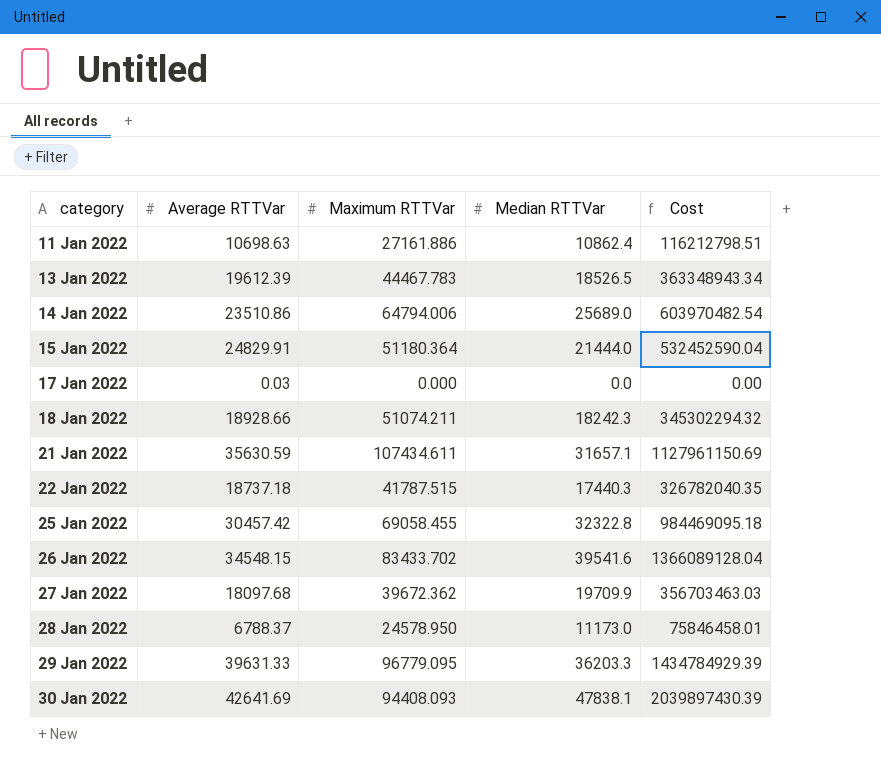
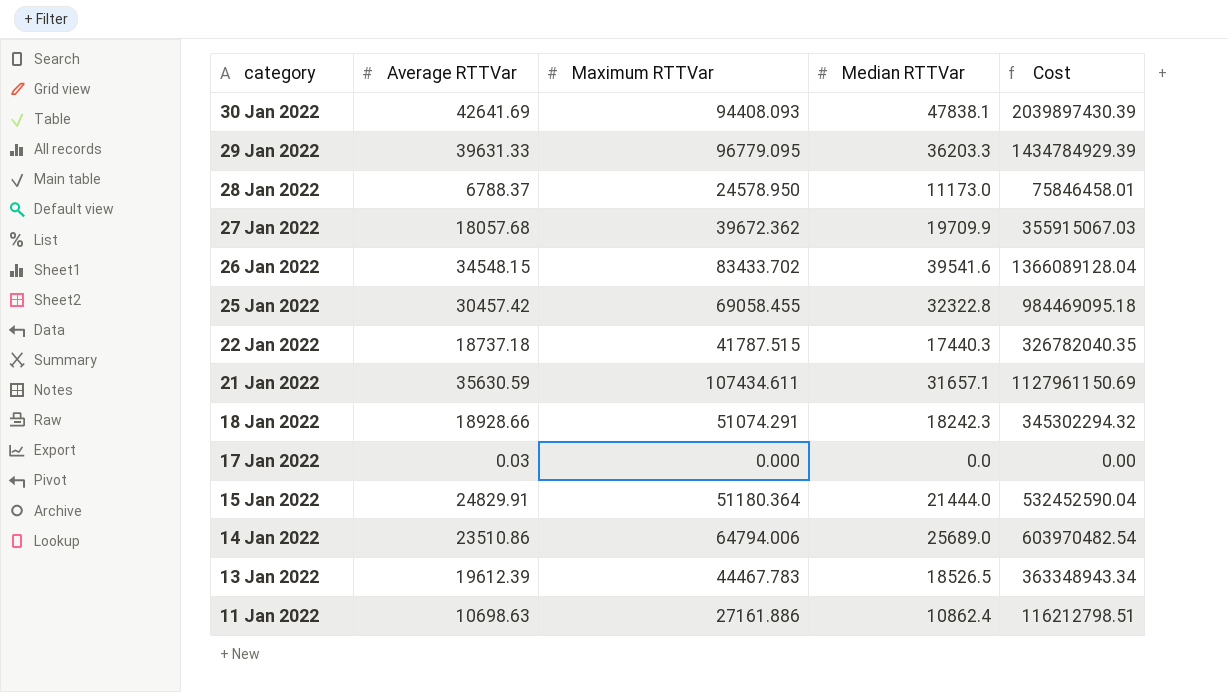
row order: category ascending -> category descending
27 Jan 2022 | Average RTTVar: 18097.68 -> 18057.68
27 Jan 2022 | Cost: 356703463.03 -> 355915067.03
18 Jan 2022 | Maximum RTTVar: 51074.211 -> 51074.291

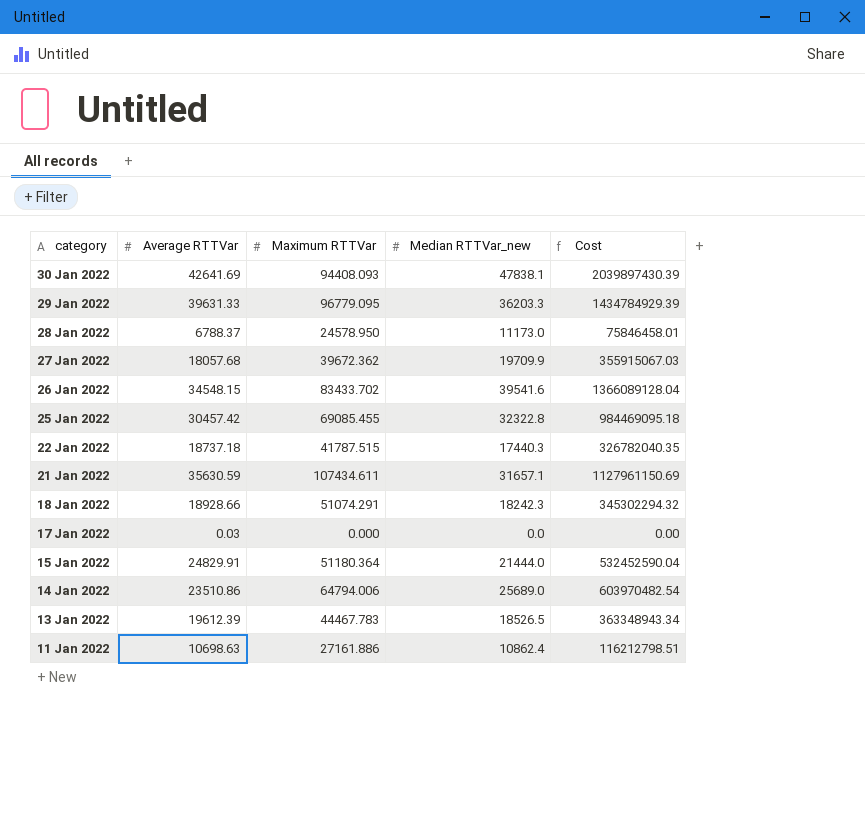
column name: Median RTTVar -> Median RTTVar_new
25 Jan 2022 | Maximum RTTVar: 69058.455 -> 69085.455

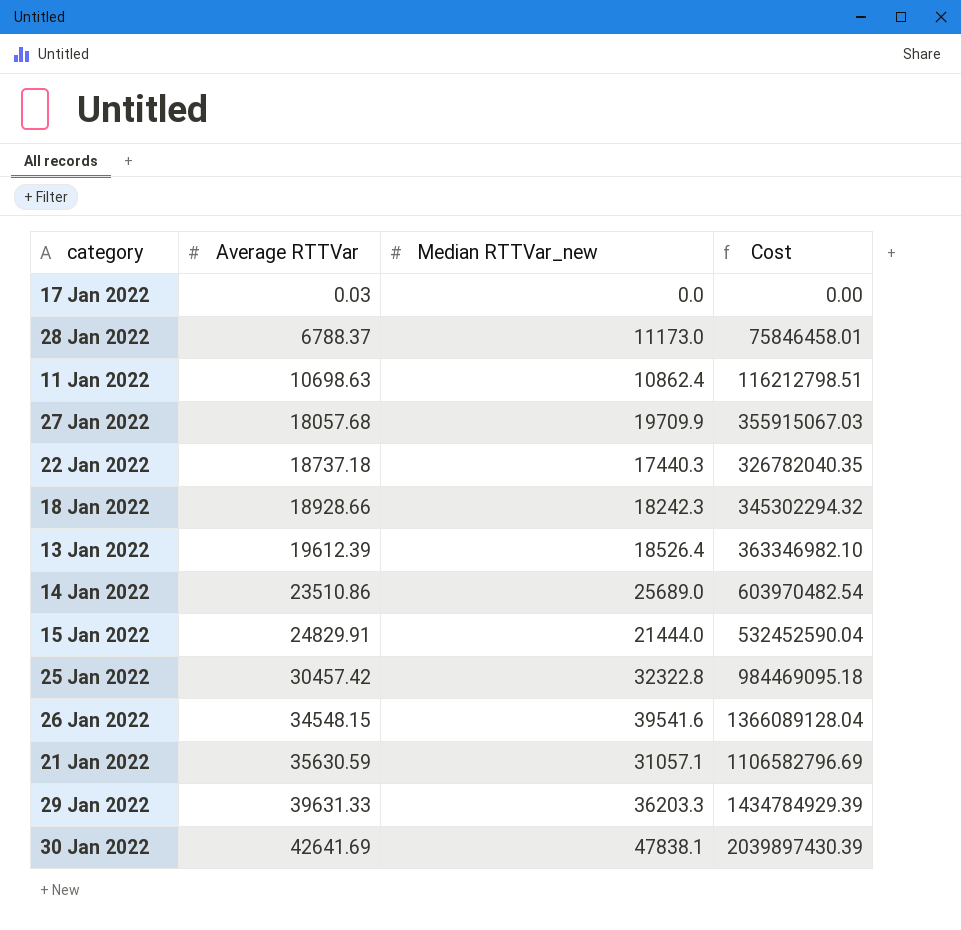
row order: category descending -> Average RTTVar ascending
column Maximum RTTVar | position: 3 -> none
13 Jan 2022 | Median RTTVar_new: 18526.5 -> 18526.4
13 Jan 2022 | Cost: 363348943.34 -> 363346982.10
21 Jan 2022 | Median RTTVar_new: 31657.1 -> 31057.1
21 Jan 2022 | Cost: 1127961150.69 -> 1106582796.69

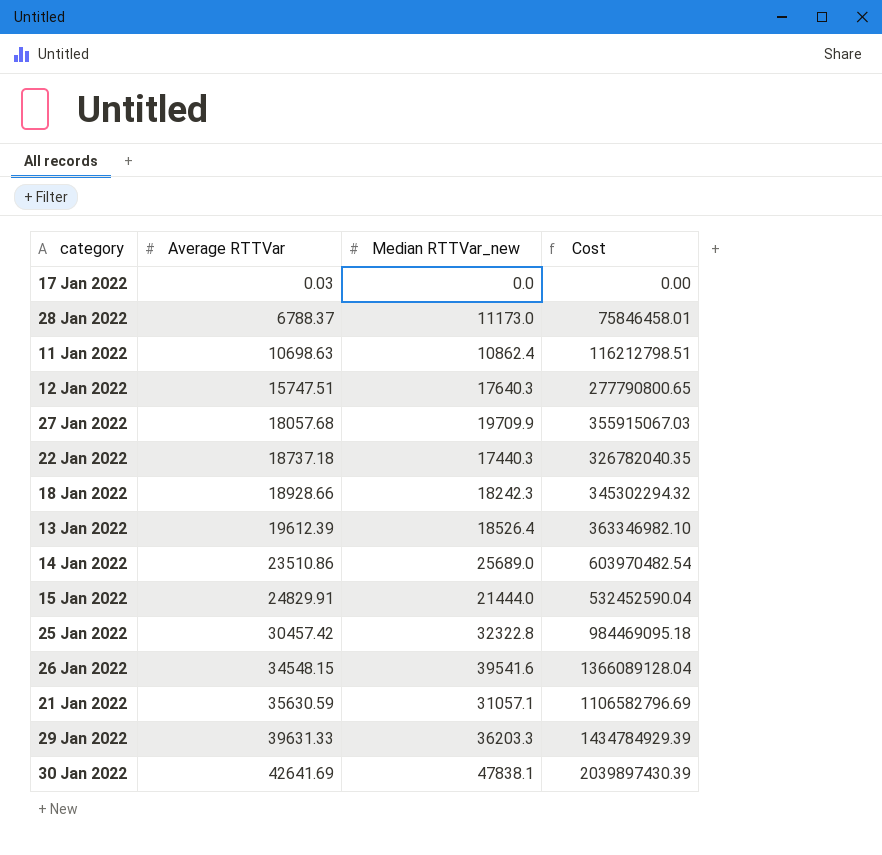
row 12 Jan 2022: none -> 15747.51 | 17640.3 | 277790800.65

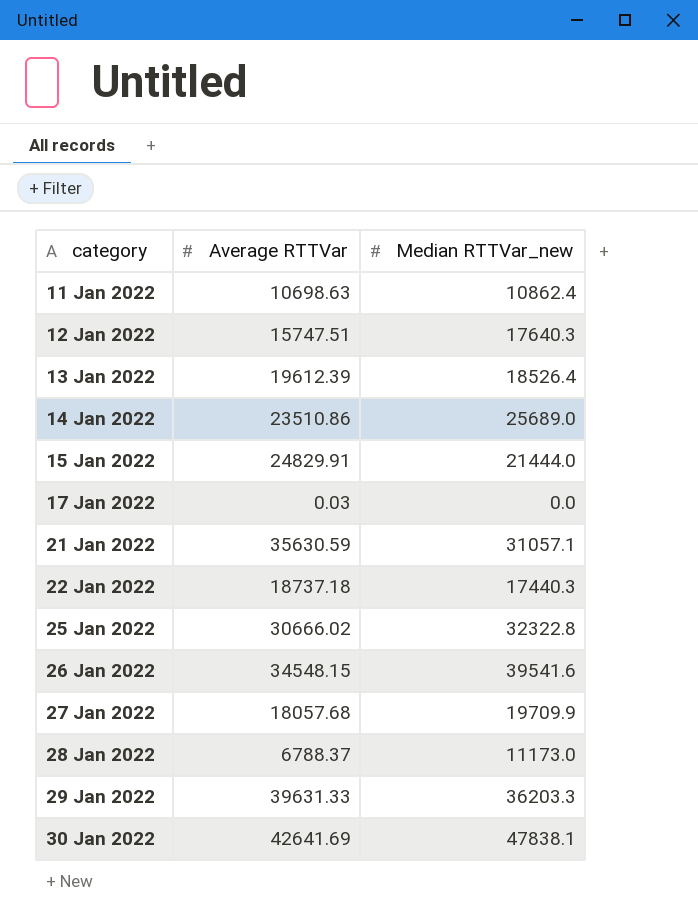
row order: Average RTTVar ascending -> category ascending
column Cost | formula: [Average RTTVar] * [Median RTTVar_new] -> none
row 18 Jan 2022: 18928.66 | 18242.3 | 345302294.32 -> none
25 Jan 2022 | Average RTTVar: 30457.42 -> 30666.02

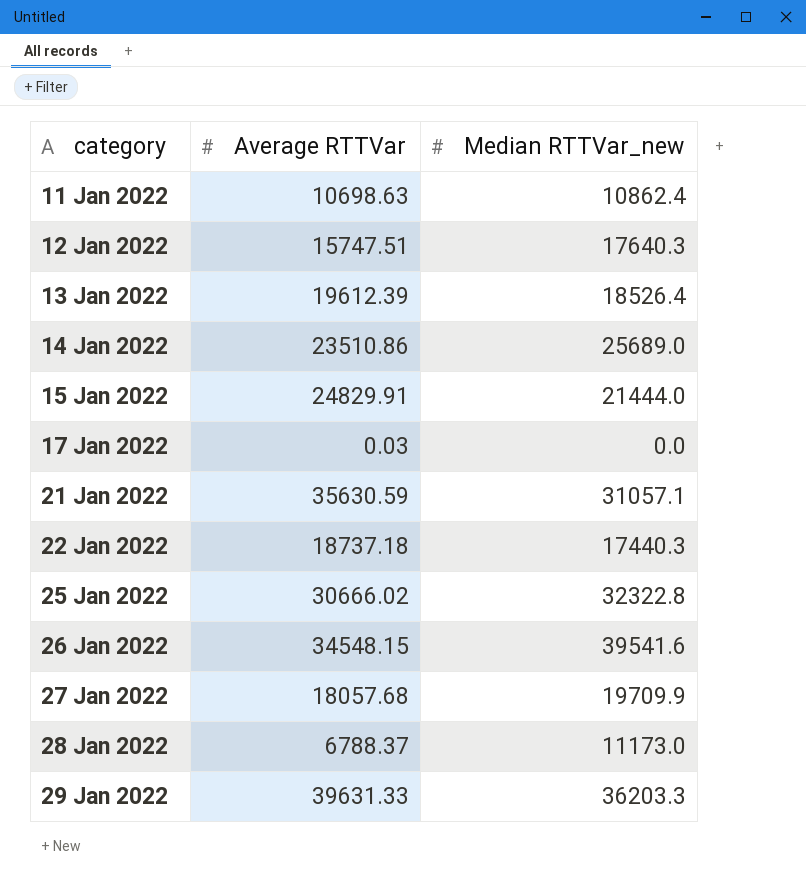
row 30 Jan 2022: 42641.69 | 47838.1 -> none

